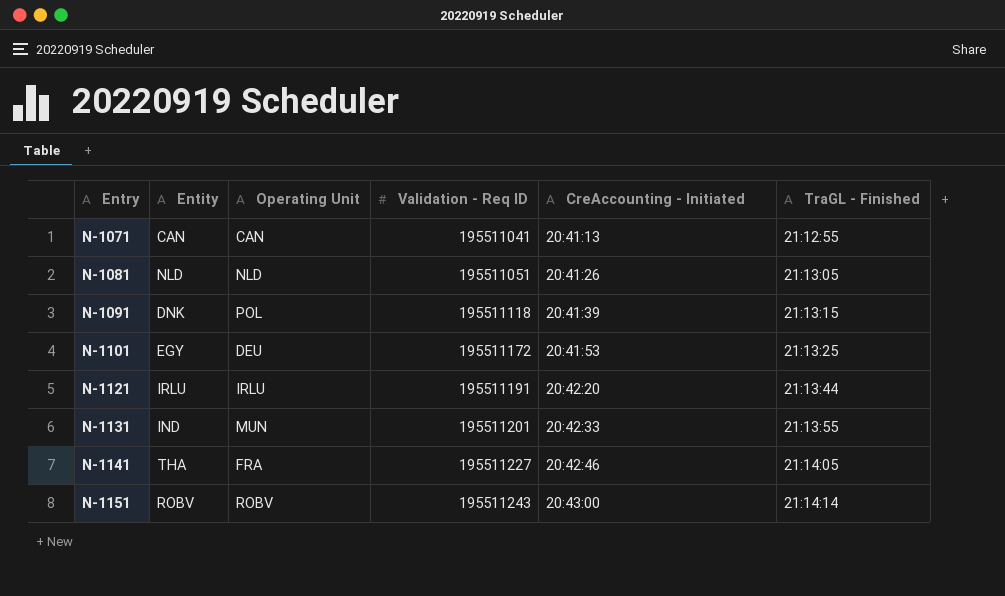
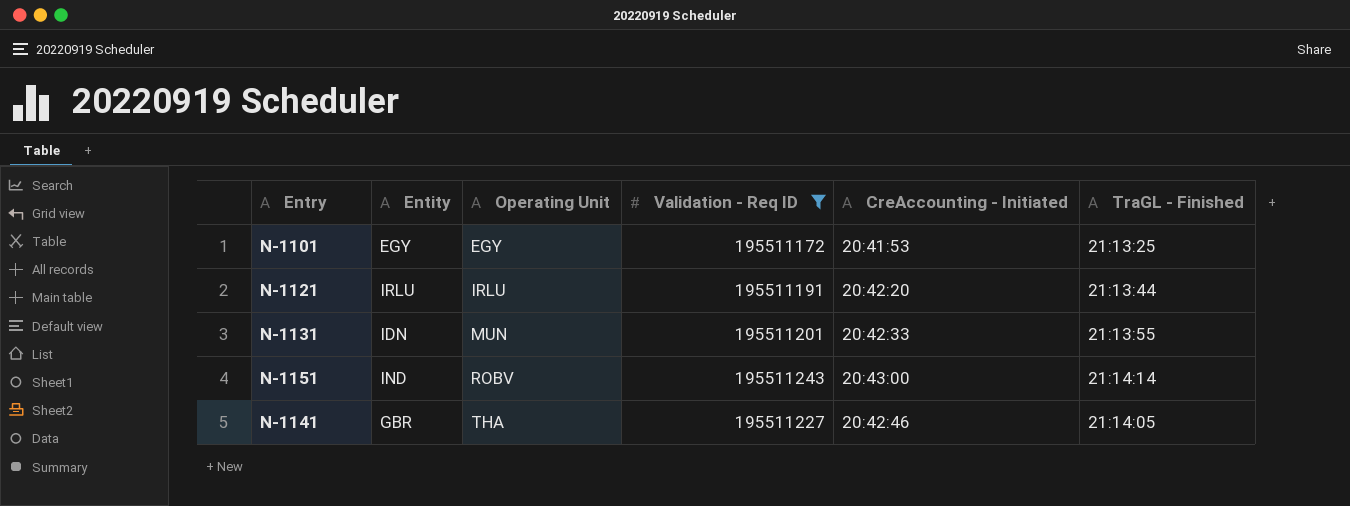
filter: none -> Validation - Req ID >= 195511172
row order: Entry ascending -> Operating Unit ascending
N-1101 | Operating Unit: DEU -> EGY
N-1131 | Entity: IND -> IDN
N-1151 | Entity: ROBV -> IND
N-1141 | Entity: THA -> GBR
N-1141 | Operating Unit: FRA -> THA

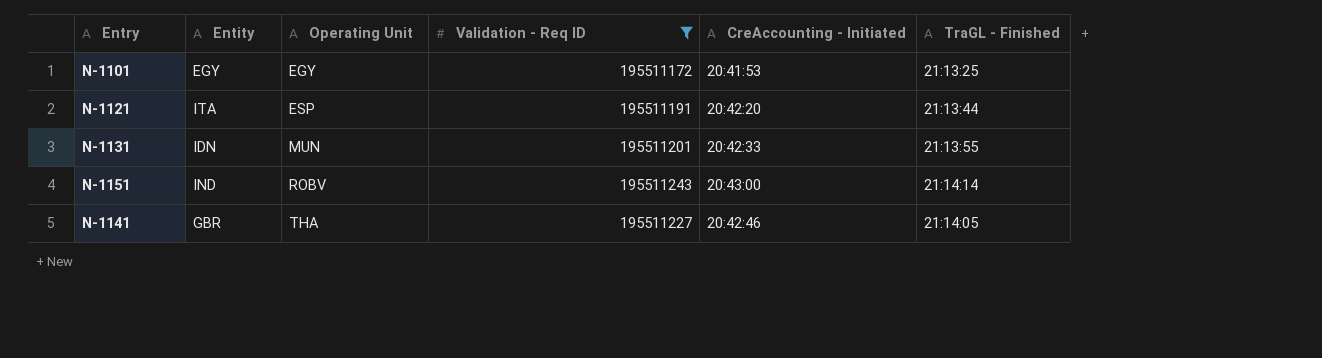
N-1121 | Entity: IRLU -> ITA
N-1121 | Operating Unit: IRLU -> ESP

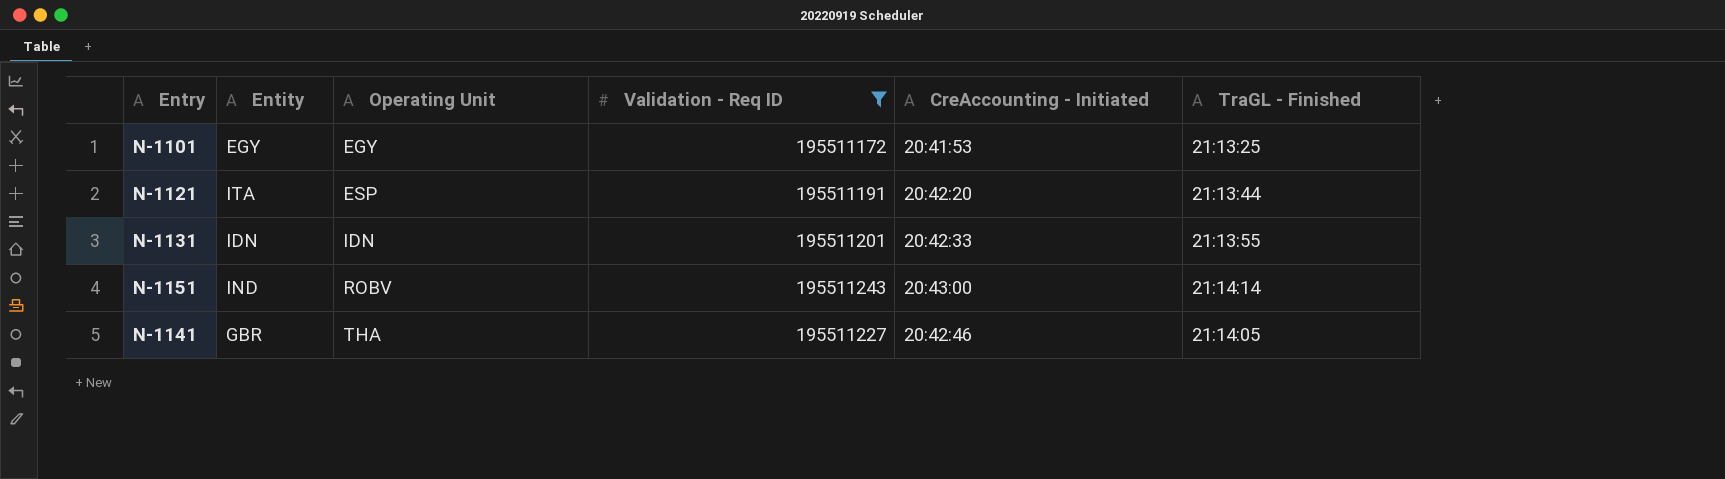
N-1131 | Operating Unit: MUN -> IDN

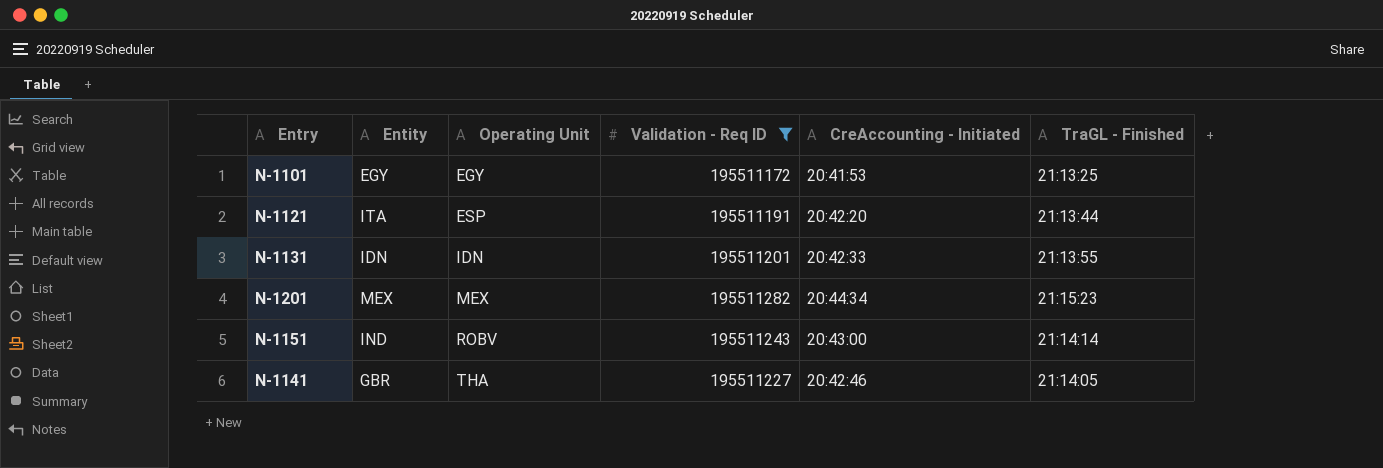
row N-1201: none -> MEX | MEX | 195511282 | 20:44:34 | 21:15:23

